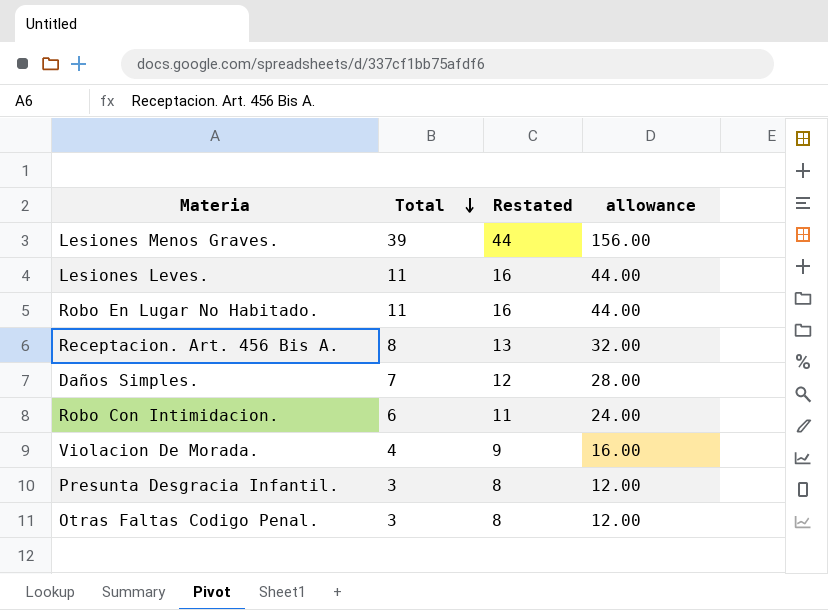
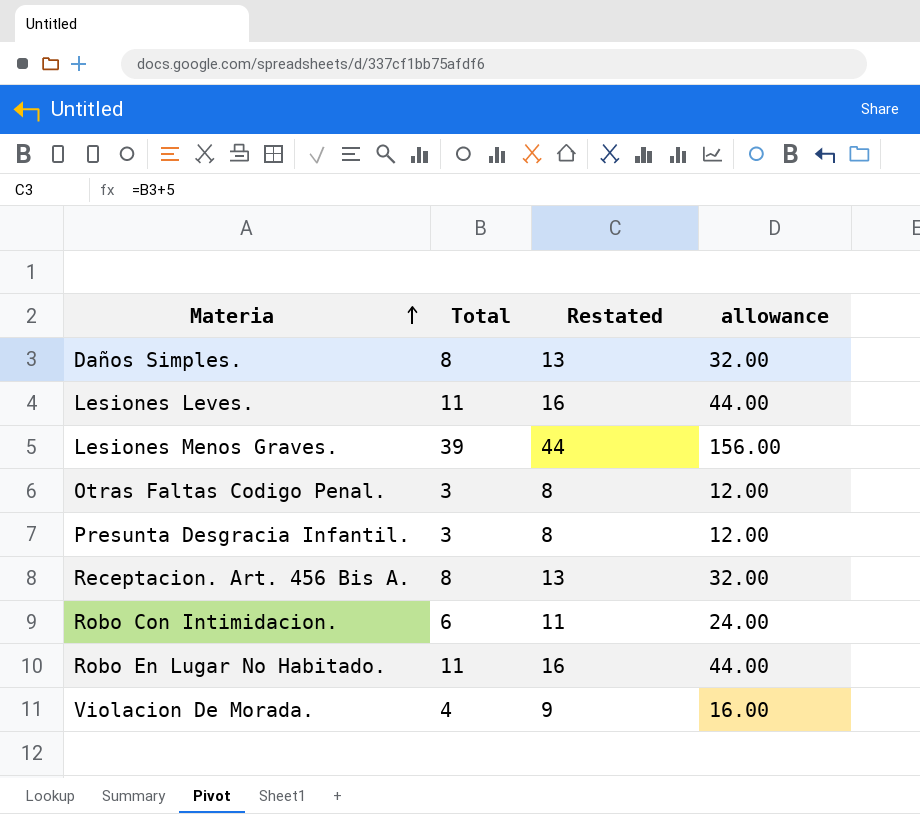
row order: Total descending -> Materia ascending
Daños Simples. | Total: 7 -> 8
Daños Simples. | Restated: 12 -> 13
Daños Simples. | allowance: 28.00 -> 32.00

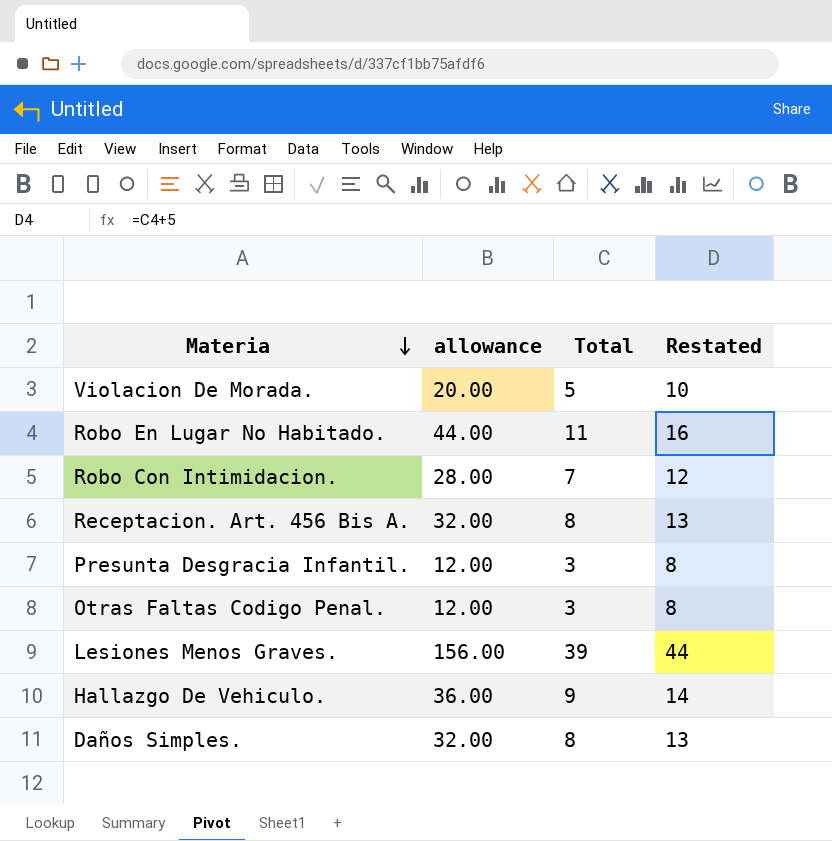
row order: Materia ascending -> Materia descending
column allowance | position: 4 -> 2
row Lesiones Leves.: 11 | 16 | 44.00 -> none
Violacion De Morada. | allowance: 16.00 -> 20.00
Violacion De Morada. | Total: 4 -> 5
Violacion De Morada. | Restated: 9 -> 10
Robo Con Intimidacion. | allowance: 24.00 -> 28.00
Robo Con Intimidacion. | Total: 6 -> 7
Robo Con Intimidacion. | Restated: 11 -> 12
row Hallazgo De Vehiculo.: none -> 36.00 | 9 | 14

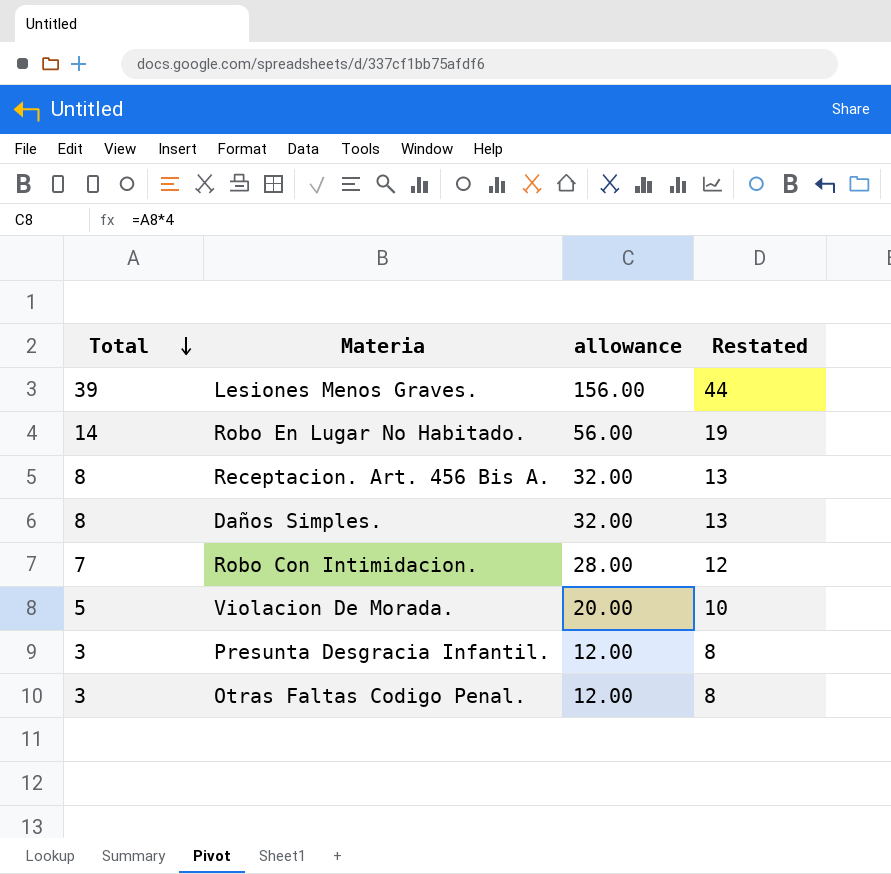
row order: Materia descending -> Total descending
column Total | position: 3 -> 1
row Hallazgo De Vehiculo.: 36.00 | 9 | 14 -> none
Robo En Lugar No Habitado. | Total: 11 -> 14
Robo En Lugar No Habitado. | allowance: 44.00 -> 56.00
Robo En Lugar No Habitado. | Restated: 16 -> 19

